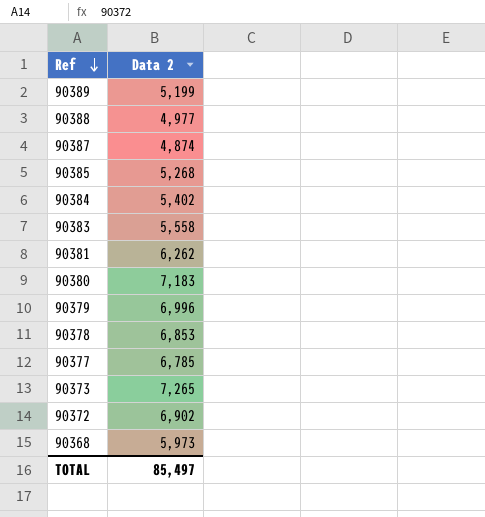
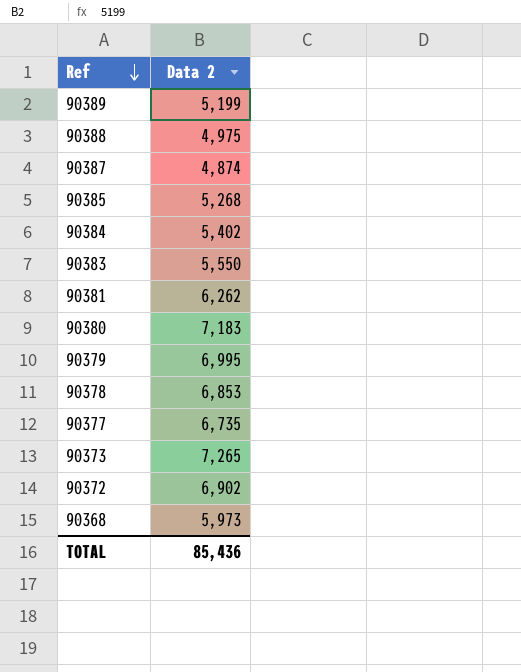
90388 | Data 2: 4,977 -> 4,975
90383 | Data 2: 5,558 -> 5,550
90379 | Data 2: 6,996 -> 6,995
90377 | Data 2: 6,785 -> 6,735
TOTAL | Data 2: 85,497 -> 85,436

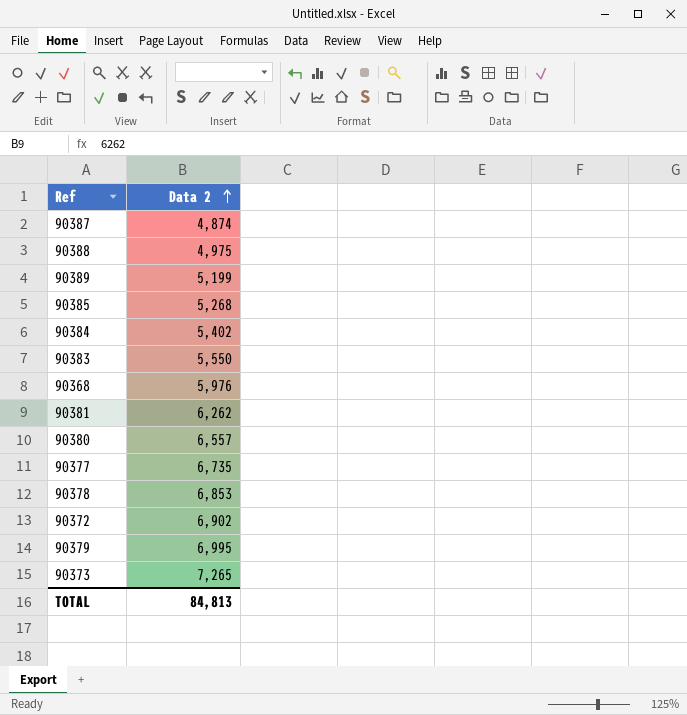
row order: Ref descending -> Data 2 ascending
90368 | Data 2: 5,973 -> 5,976
90380 | Data 2: 7,183 -> 6,557
TOTAL | Data 2: 85,436 -> 84,813

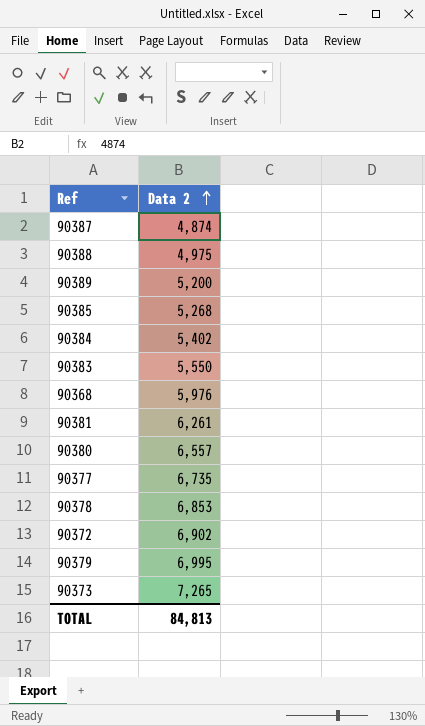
90389 | Data 2: 5,199 -> 5,200
90381 | Data 2: 6,262 -> 6,261

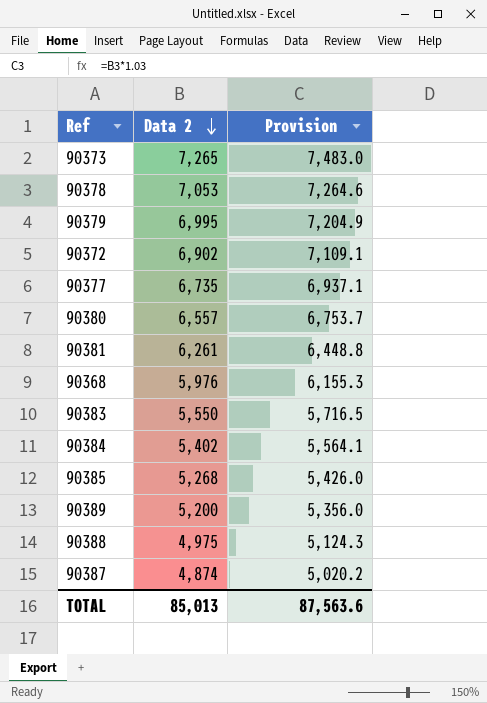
row order: Data 2 ascending -> Data 2 descending
column Provision | formula: none -> [Data 2] * 1.03
90378 | Data 2: 6,853 -> 7,053
TOTAL | Data 2: 84,813 -> 85,013

